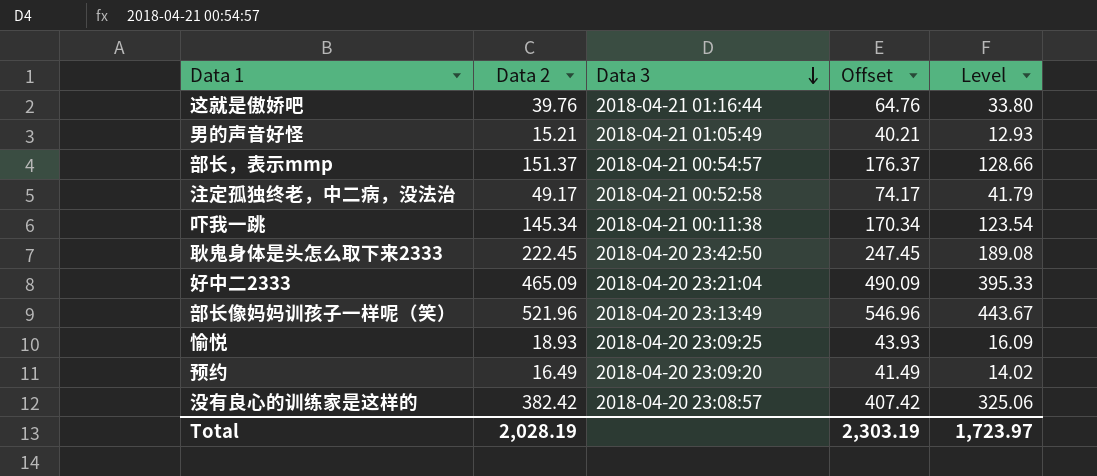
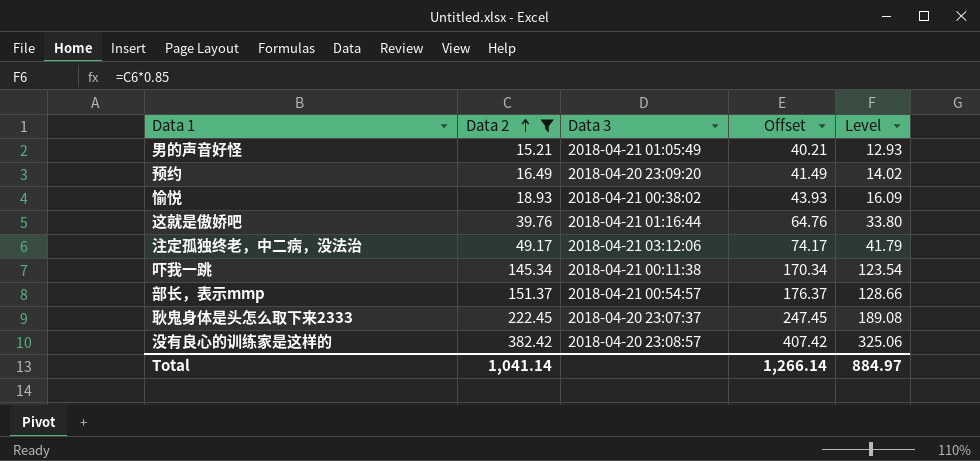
filter: none -> Data 2 <= 382.42
row order: Data 3 descending -> Data 2 ascending
愉悦 | Data 3: 2018-04-20 23:09:25 -> 2018-04-21 00:38:02
注定孤独终老，中二病，没法治 | Data 3: 2018-04-21 00:52:58 -> 2018-04-21 03:12:06
耿鬼身体是头怎么取下来2333 | Data 3: 2018-04-20 23:42:50 -> 2018-04-20 23:07:37
Total | Data 2: 2,028.19 -> 1,041.14
Total | Offset: 2,303.19 -> 1,266.14
Total | Level: 1,723.97 -> 884.97

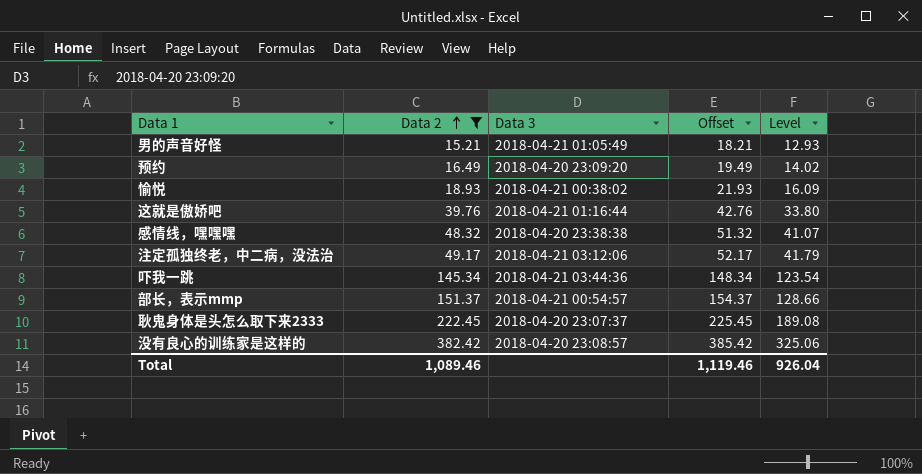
column Offset | formula: [Data 2] + 25 -> [Data 2] + 3
row 感情线，嘿嘿嘿: none -> 48.32 | 2018-04-20 23:38:38 | 51.32 | 41.07
吓我一跳 | Data 3: 2018-04-21 00:11:38 -> 2018-04-21 03:44:36
Total | Data 2: 1,041.14 -> 1,089.46
Total | Offset: 1,266.14 -> 1,119.46
Total | Level: 884.97 -> 926.04

